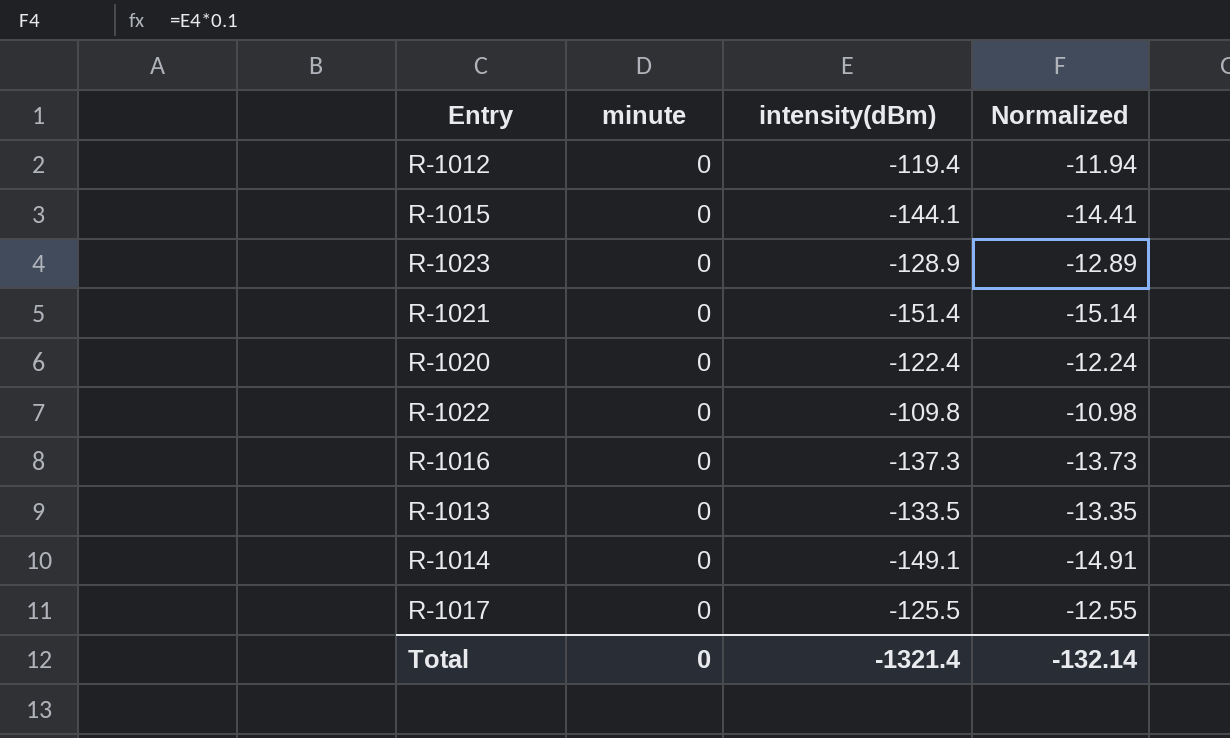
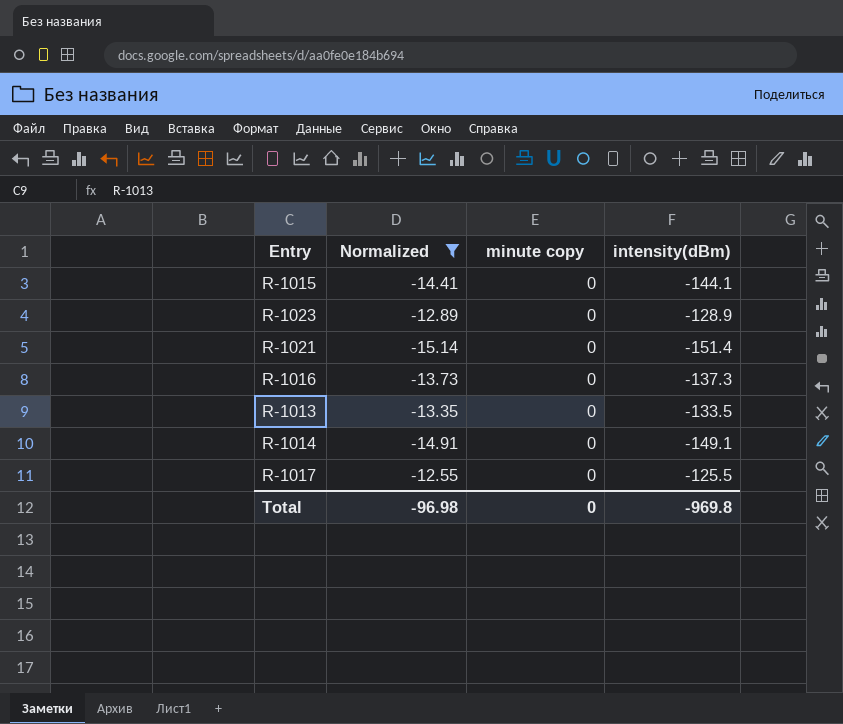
filter: none -> Normalized <= -12.55
column Normalized | position: 4 -> 2
column name: minute -> minute copy
Total | Normalized: -132.14 -> -96.98
Total | intensity(dBm): -1321.4 -> -969.8

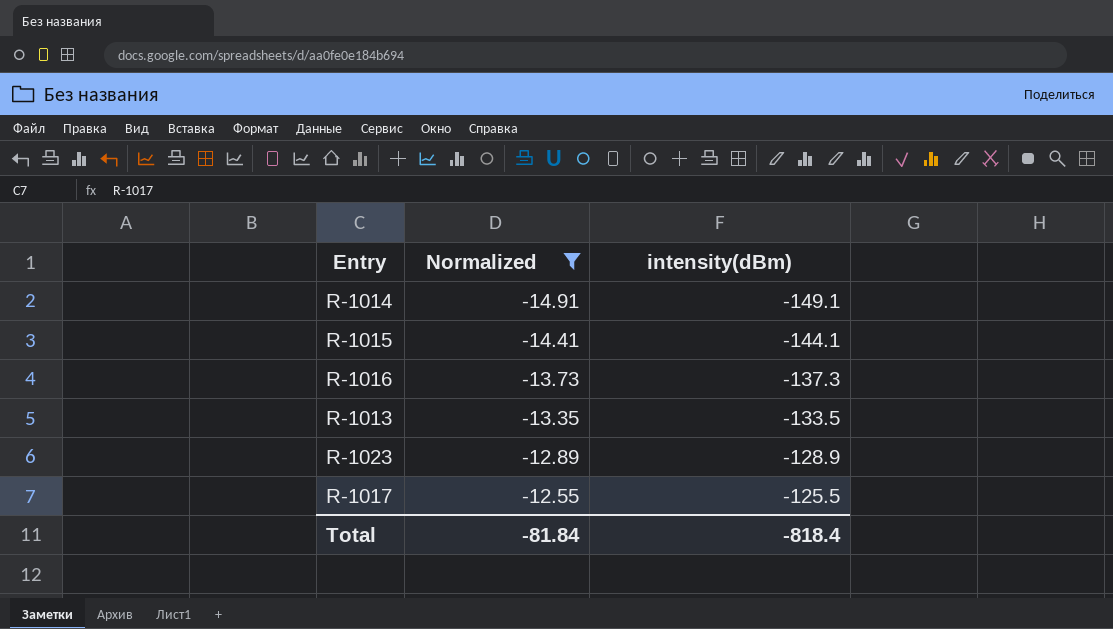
row order: none -> Normalized ascending
column minute copy | position: 3 -> none
row R-1021: -15.14 | 0 | -151.4 -> none
Total | Normalized: -96.98 -> -81.84
Total | intensity(dBm): -969.8 -> -818.4

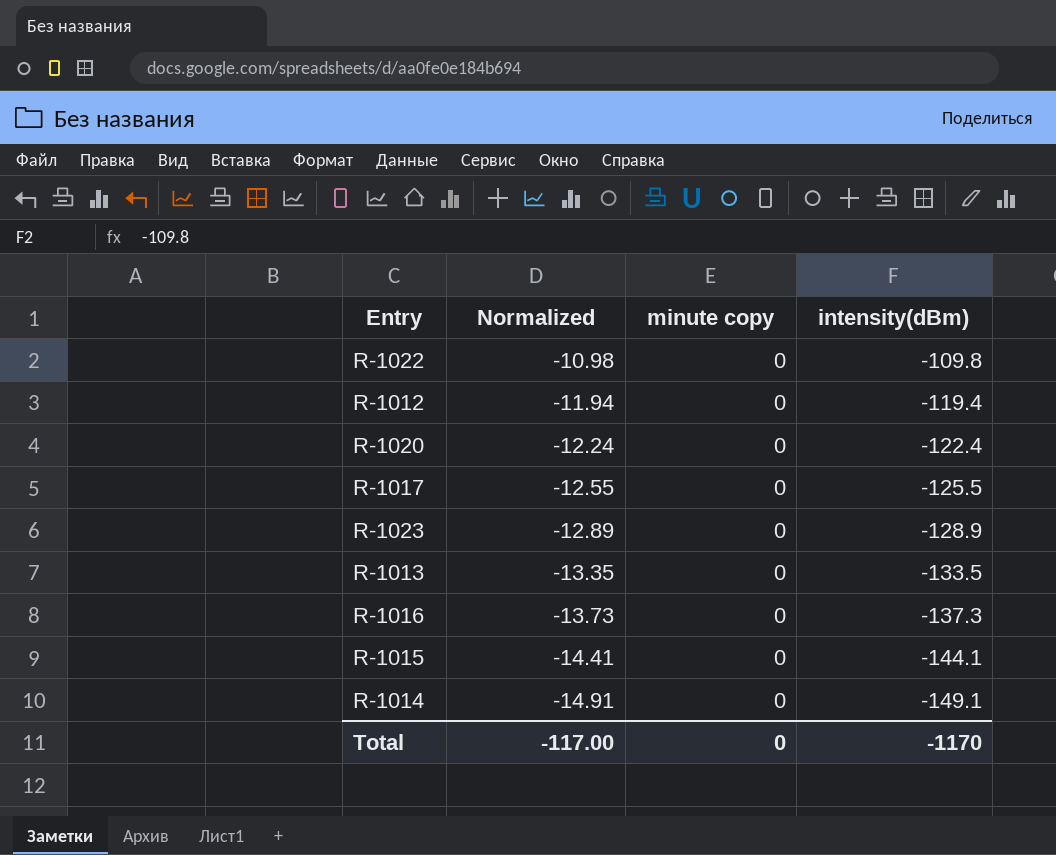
filter: Normalized <= -12.55 -> none
row order: Normalized ascending -> Normalized descending
column minute copy | position: none -> 3
Total | Normalized: -81.84 -> -117.00
Total | intensity(dBm): -818.4 -> -1170

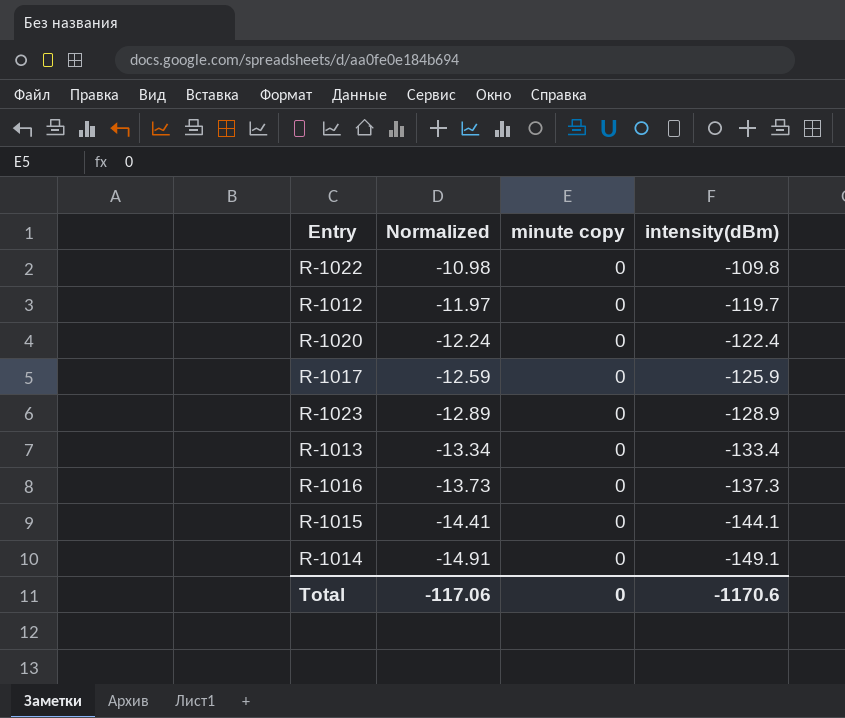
R-1012 | Normalized: -11.94 -> -11.97
R-1012 | intensity(dBm): -119.4 -> -119.7
R-1017 | Normalized: -12.55 -> -12.59
R-1017 | intensity(dBm): -125.5 -> -125.9
R-1013 | Normalized: -13.35 -> -13.34
R-1013 | intensity(dBm): -133.5 -> -133.4
Total | Normalized: -117.00 -> -117.06
Total | intensity(dBm): -1170 -> -1170.6

